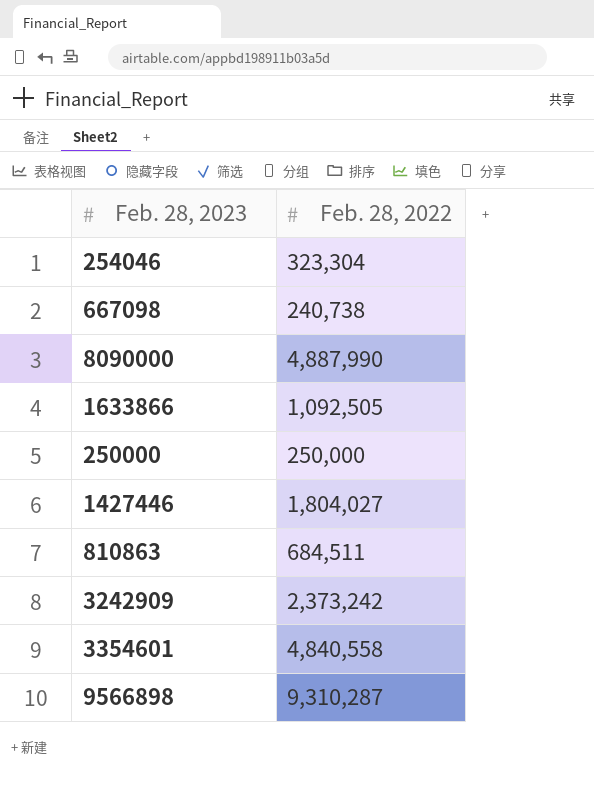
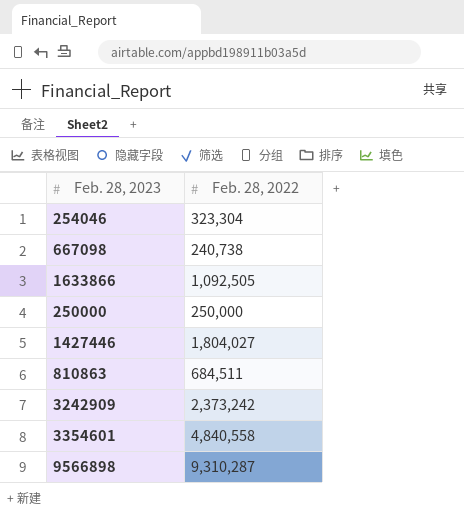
row 8090000: 4,887,990 -> none

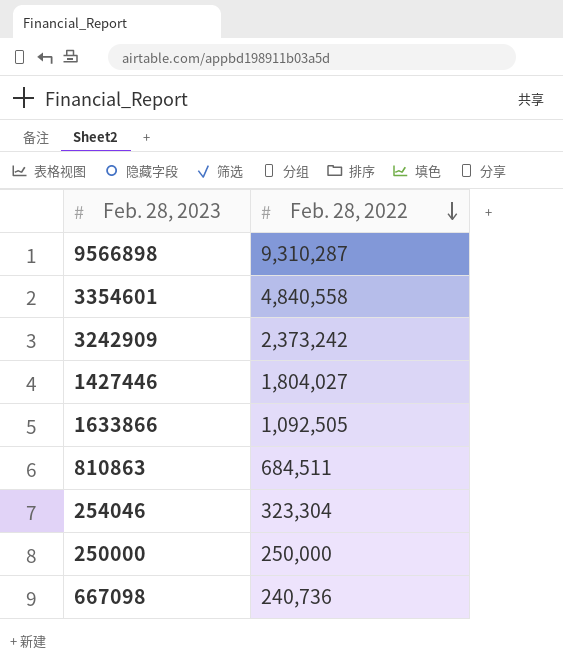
row order: none -> Feb. 28, 2022 descending
667098 | Feb. 28, 2022: 240,738 -> 240,736

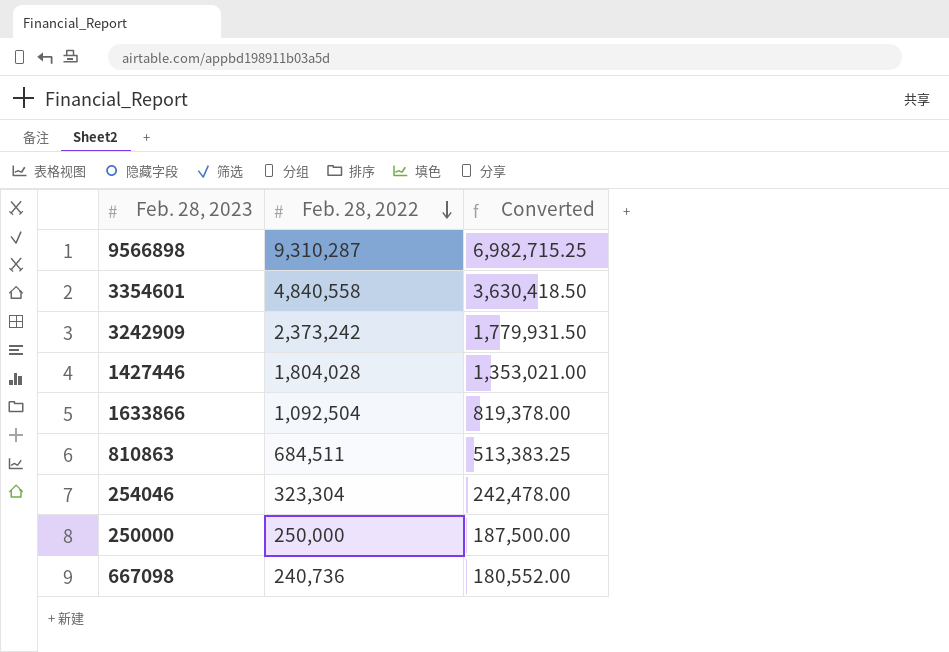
column Converted | formula: none -> [Feb. 28, 2022] * 0.75
1427446 | Feb. 28, 2022: 1,804,027 -> 1,804,028
1633866 | Feb. 28, 2022: 1,092,505 -> 1,092,504

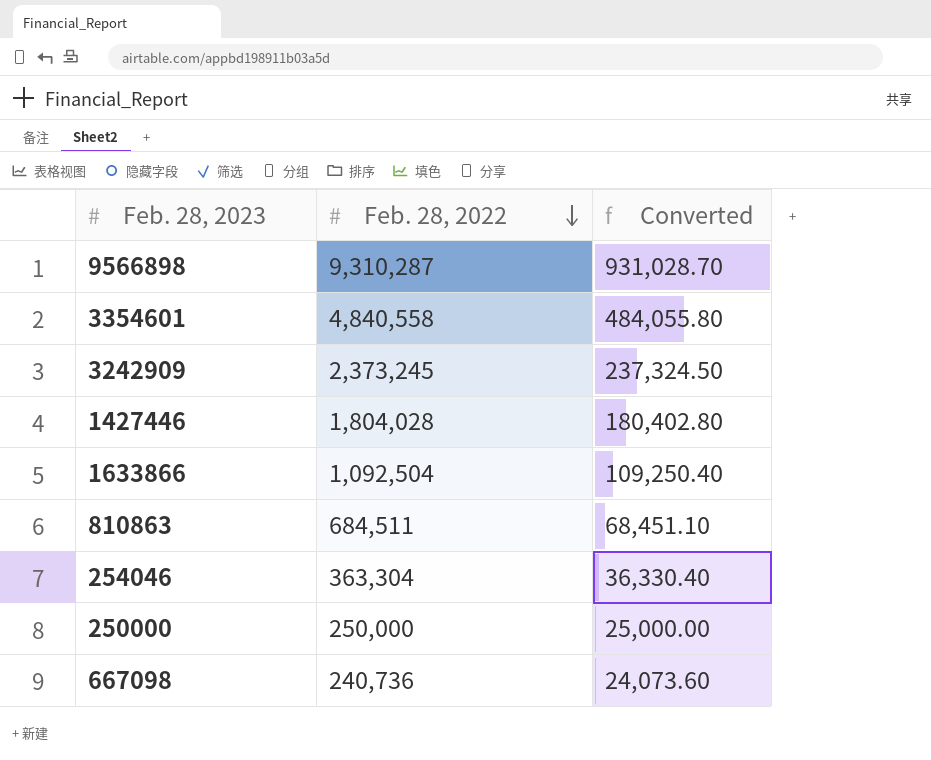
column Converted | formula: [Feb. 28, 2022] * 0.75 -> [Feb. 28, 2022] * 0.1
3242909 | Feb. 28, 2022: 2,373,242 -> 2,373,245
254046 | Feb. 28, 2022: 323,304 -> 363,304

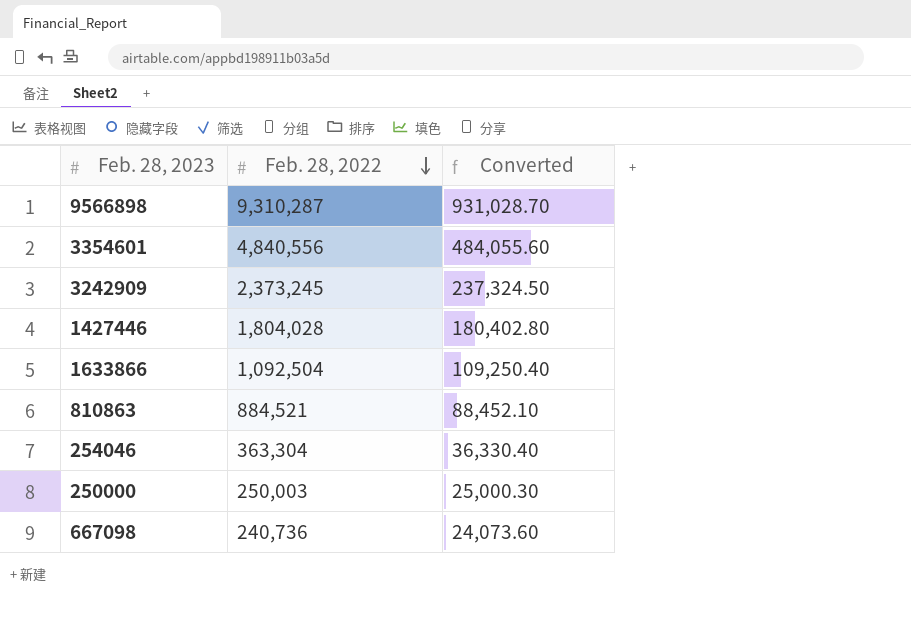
3354601 | Feb. 28, 2022: 4,840,558 -> 4,840,556
3354601 | Converted: 484,055.80 -> 484,055.60
810863 | Feb. 28, 2022: 684,511 -> 884,521
810863 | Converted: 68,451.10 -> 88,452.10
250000 | Feb. 28, 2022: 250,000 -> 250,003
250000 | Converted: 25,000.00 -> 25,000.30

